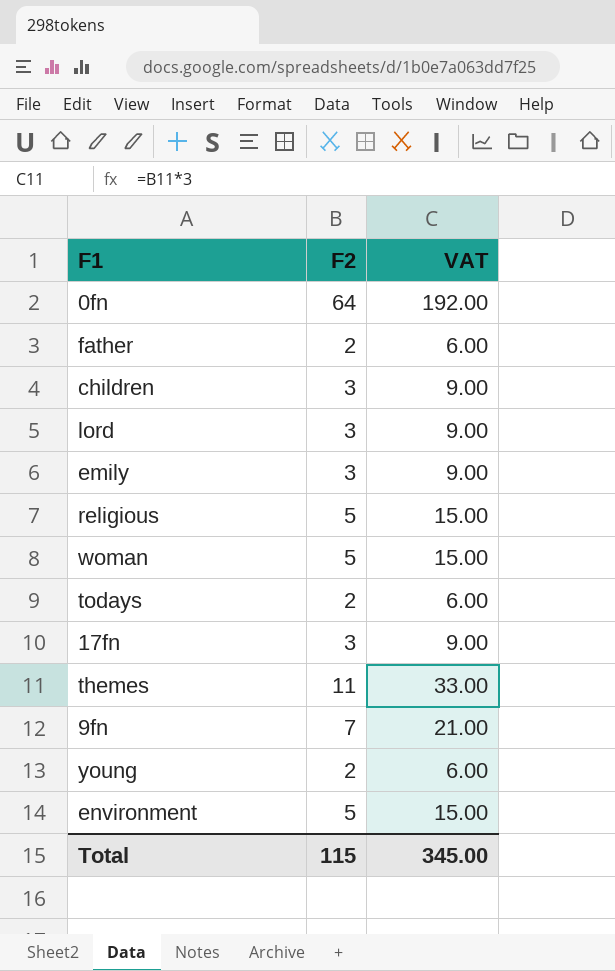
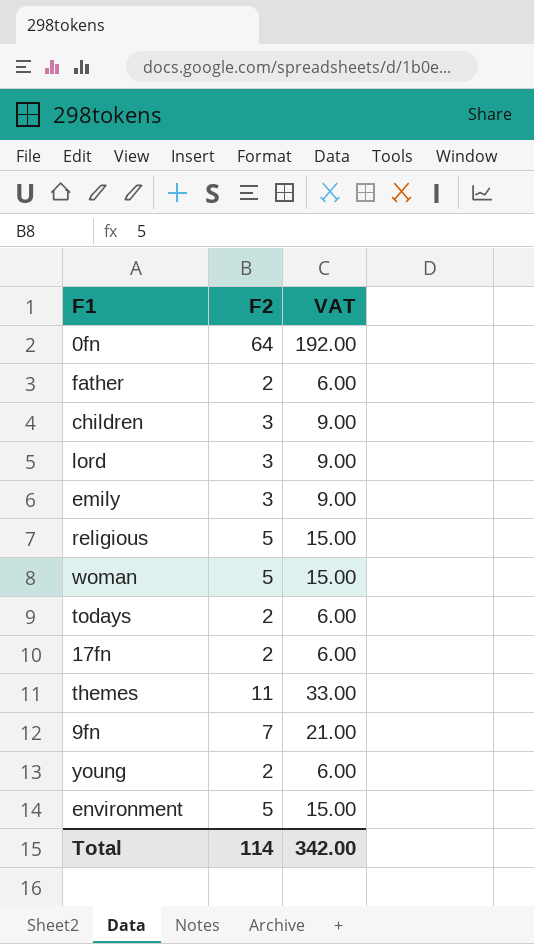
17fn | F2: 3 -> 2
17fn | VAT: 9.00 -> 6.00
Total | F2: 115 -> 114
Total | VAT: 345.00 -> 342.00

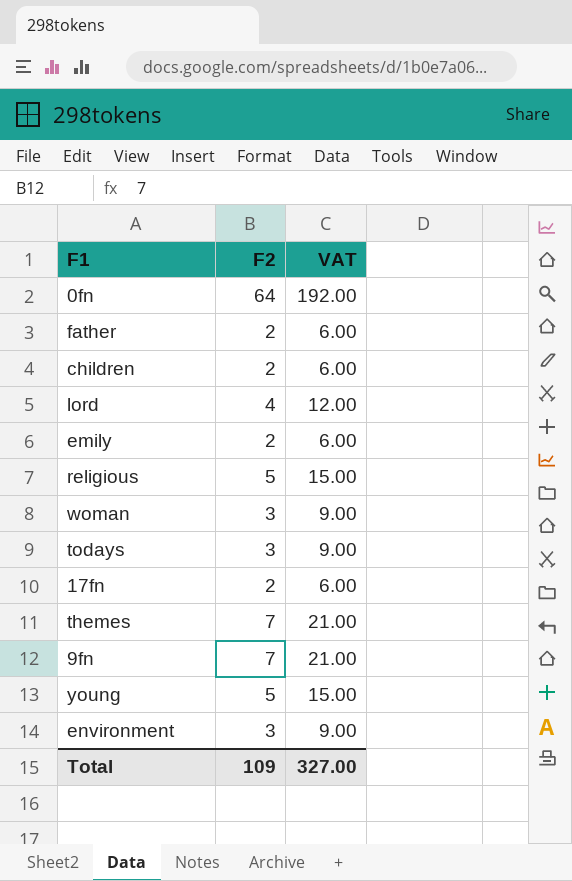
children | F2: 3 -> 2
children | VAT: 9.00 -> 6.00
lord | F2: 3 -> 4
lord | VAT: 9.00 -> 12.00
emily | F2: 3 -> 2
emily | VAT: 9.00 -> 6.00
woman | F2: 5 -> 3
woman | VAT: 15.00 -> 9.00
todays | F2: 2 -> 3
todays | VAT: 6.00 -> 9.00
themes | F2: 11 -> 7
themes | VAT: 33.00 -> 21.00
young | F2: 2 -> 5
young | VAT: 6.00 -> 15.00
environment | F2: 5 -> 3
environment | VAT: 15.00 -> 9.00
Total | F2: 114 -> 109
Total | VAT: 342.00 -> 327.00

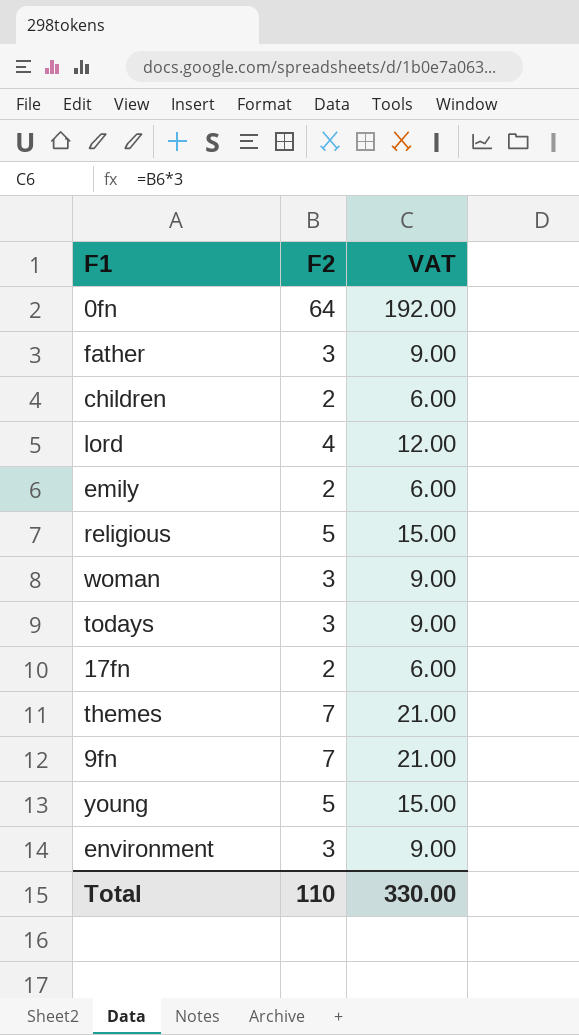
father | F2: 2 -> 3
father | VAT: 6.00 -> 9.00
Total | F2: 109 -> 110
Total | VAT: 327.00 -> 330.00

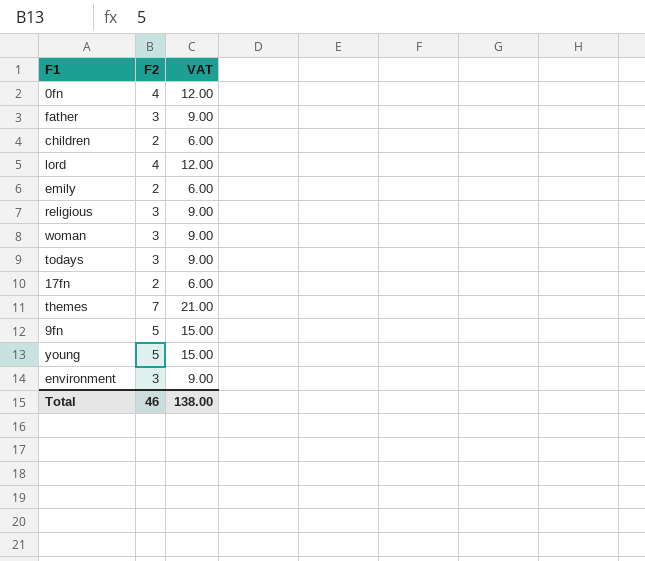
0fn | F2: 64 -> 4
0fn | VAT: 192.00 -> 12.00
religious | F2: 5 -> 3
religious | VAT: 15.00 -> 9.00
9fn | F2: 7 -> 5
9fn | VAT: 21.00 -> 15.00
Total | F2: 110 -> 46
Total | VAT: 330.00 -> 138.00

